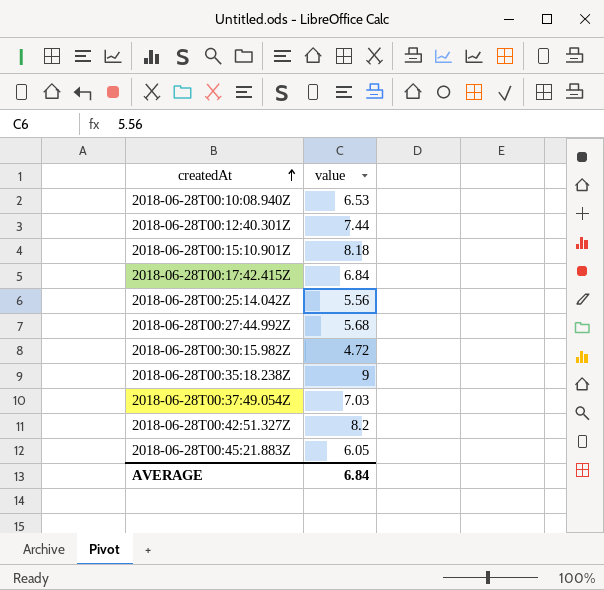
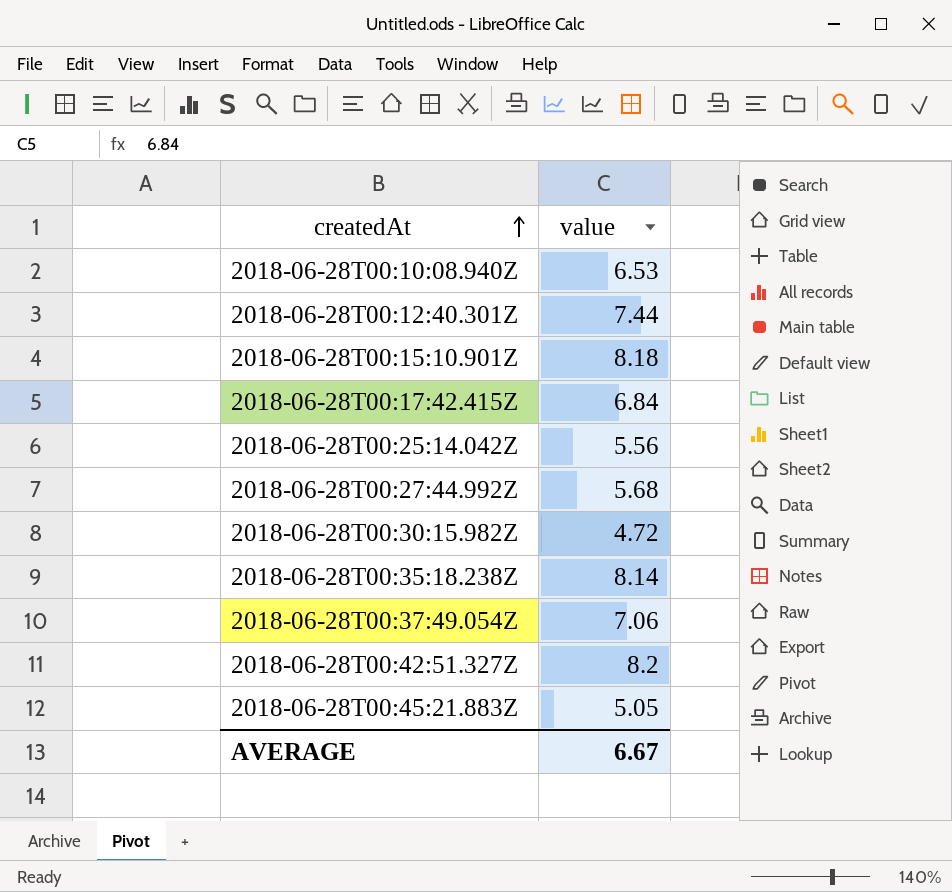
2018-06-28T00:35:18.238Z | value: 9 -> 8.14
2018-06-28T00:37:49.054Z | value: 7.03 -> 7.06
2018-06-28T00:45:21.883Z | value: 6.05 -> 5.05
AVERAGE | value: 6.84 -> 6.67

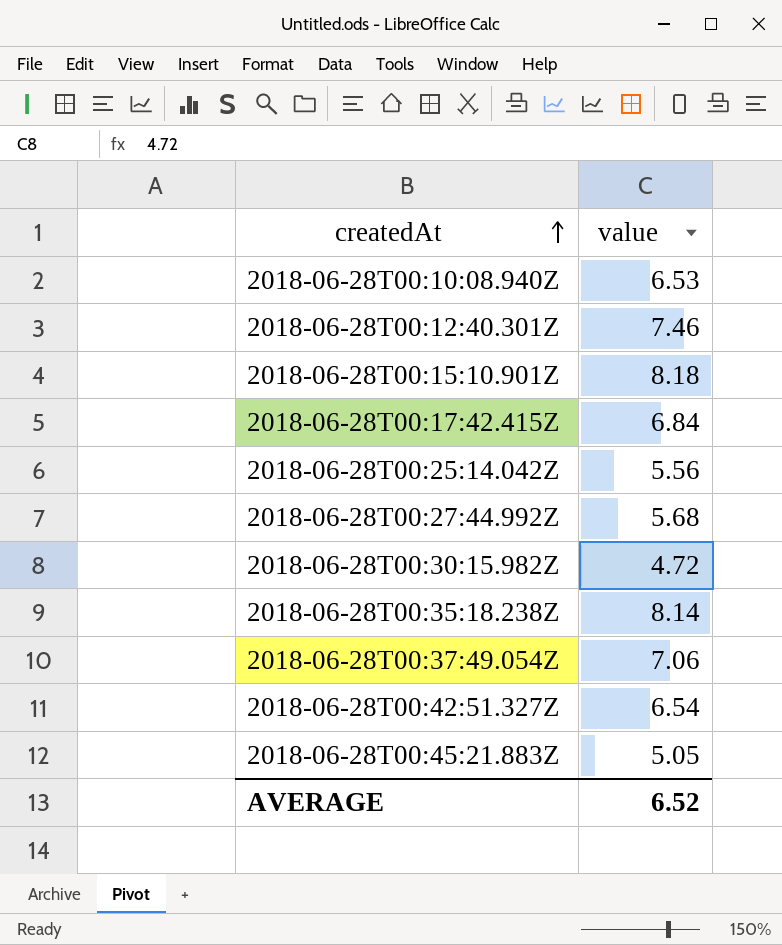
2018-06-28T00:12:40.301Z | value: 7.44 -> 7.46
2018-06-28T00:42:51.327Z | value: 8.2 -> 6.54
AVERAGE | value: 6.67 -> 6.52

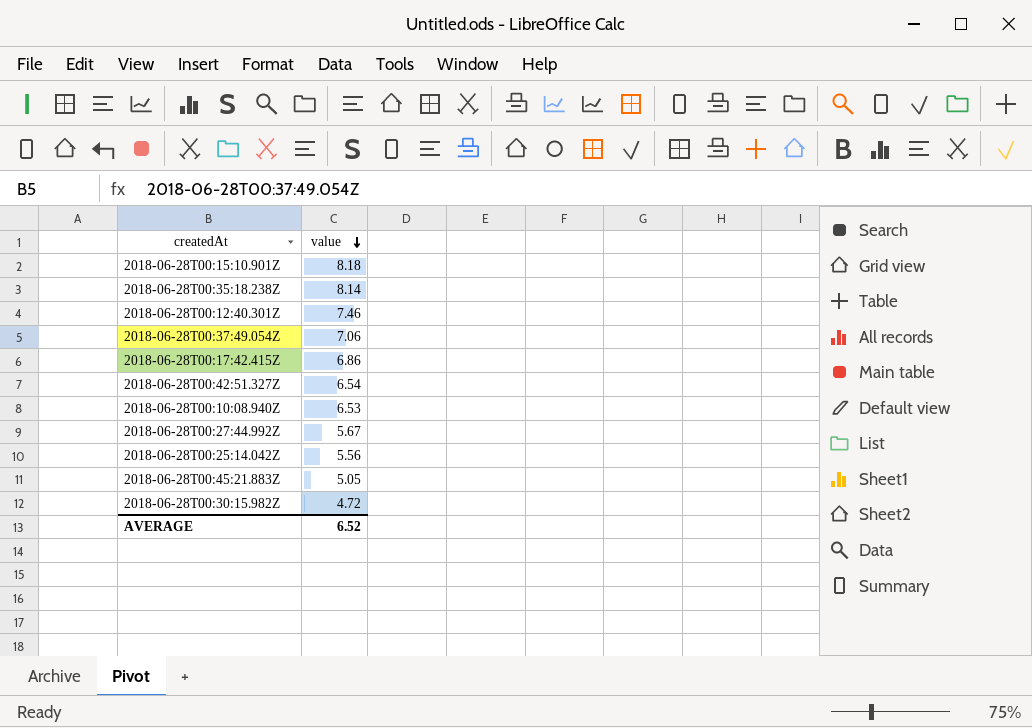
row order: createdAt ascending -> value descending
2018-06-28T00:17:42.415Z | value: 6.84 -> 6.86
2018-06-28T00:27:44.992Z | value: 5.68 -> 5.67

